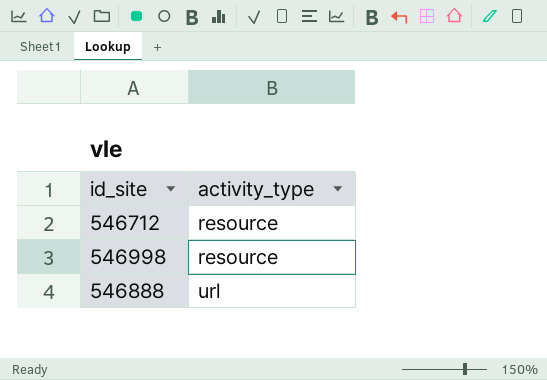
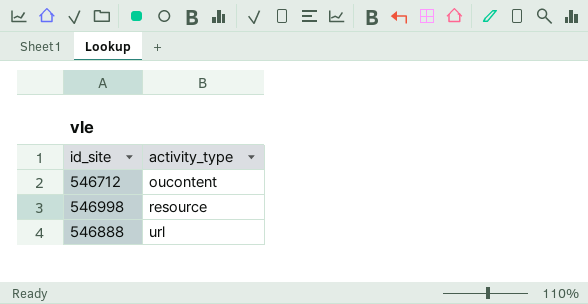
546712 | activity_type: resource -> oucontent

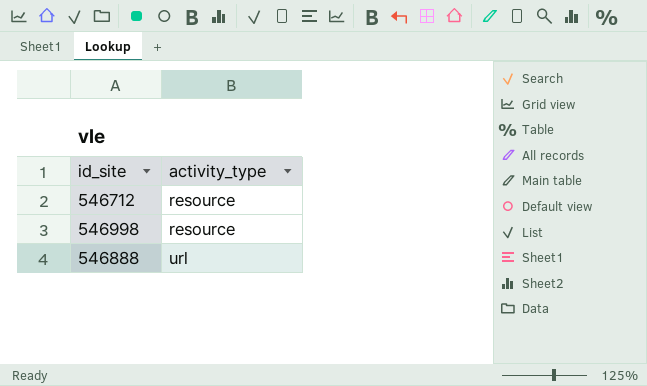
546712 | activity_type: oucontent -> resource

